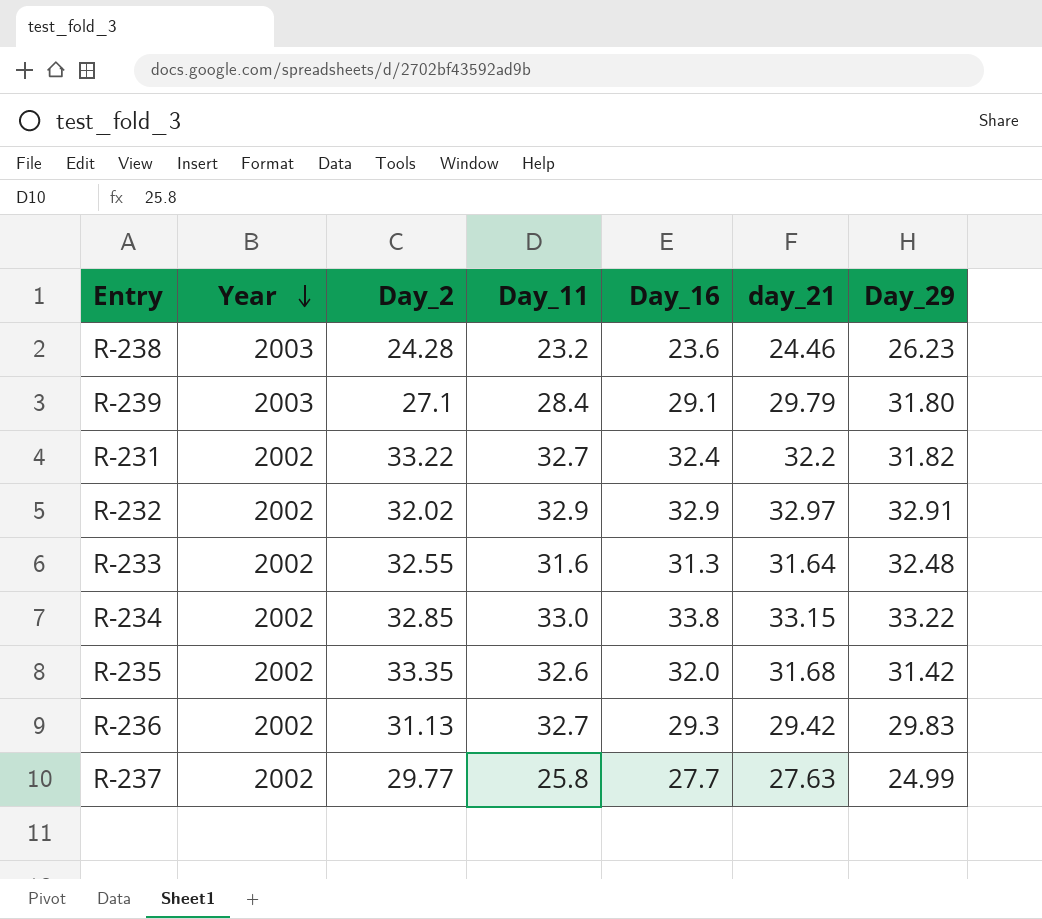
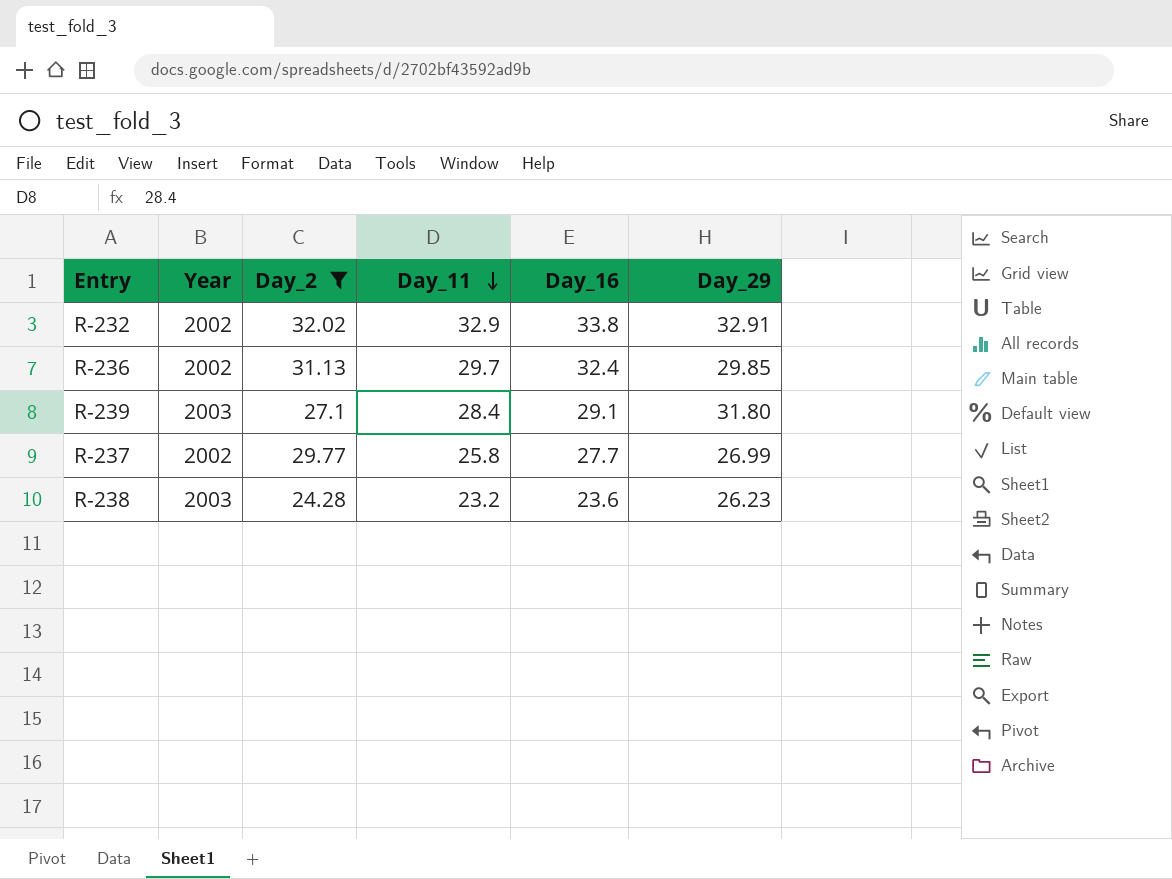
filter: none -> Day_2 <= 32.02
row order: Year descending -> Day_11 descending
column day_21 | position: 6 -> none
R-232 | Day_16: 32.9 -> 33.8
R-236 | Day_11: 32.7 -> 29.7
R-236 | Day_16: 29.3 -> 32.4
R-236 | Day_29: 29.83 -> 29.85
R-237 | Day_29: 24.99 -> 26.99

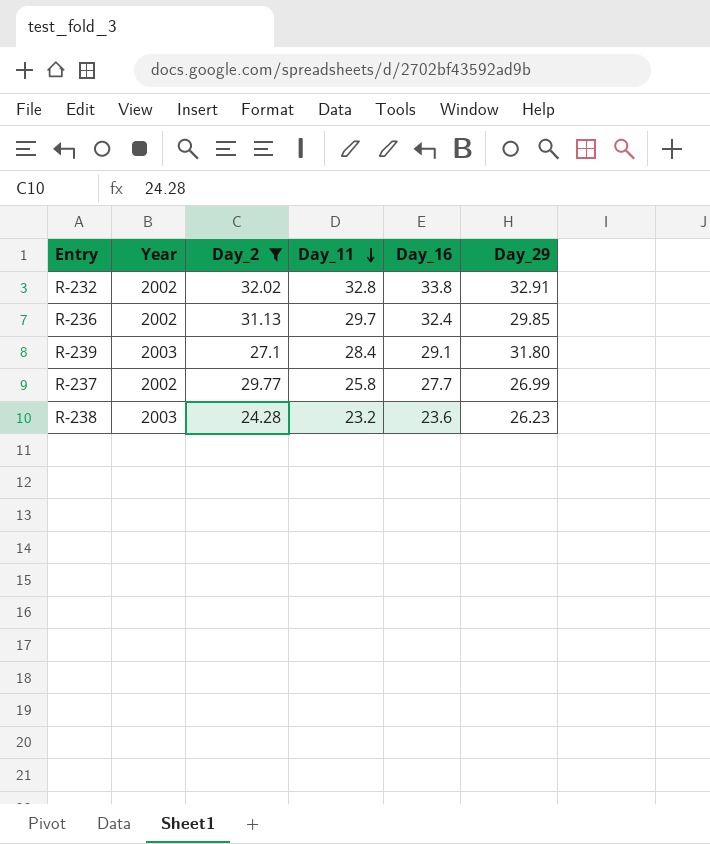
R-232 | Day_11: 32.9 -> 32.8

